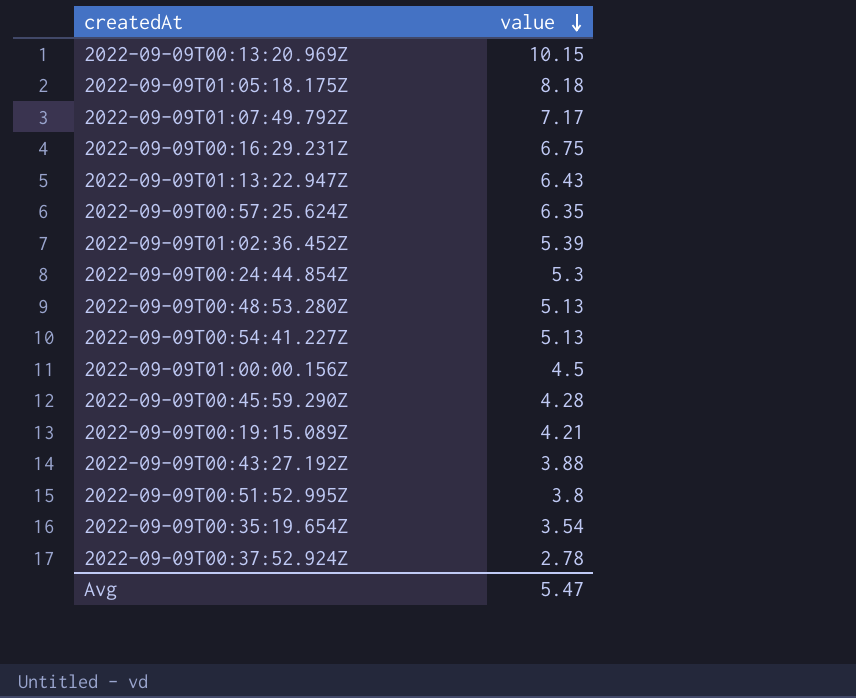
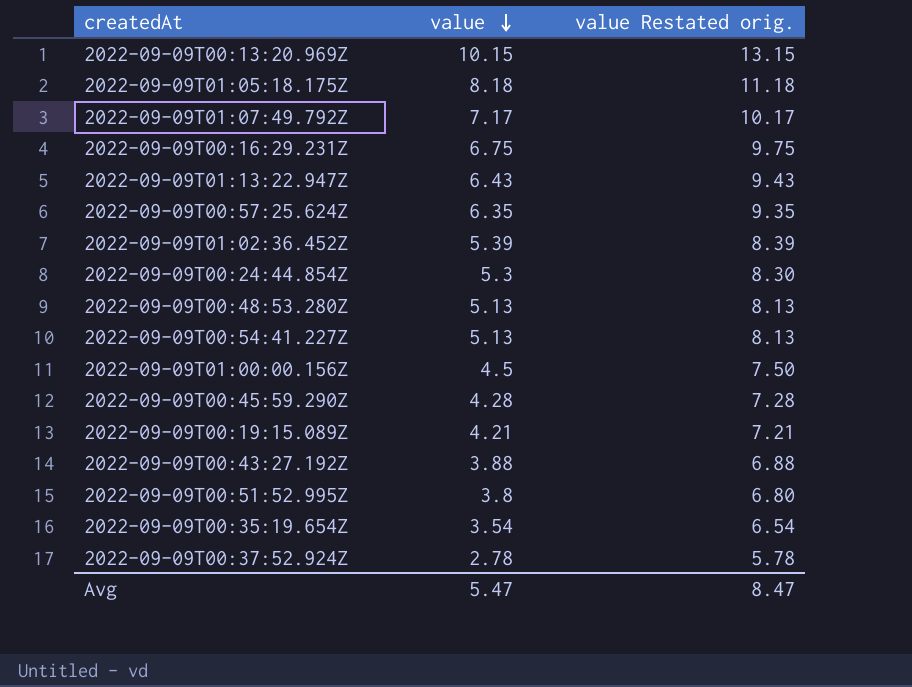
column value Restated orig. | formula: none -> [value] + 3

